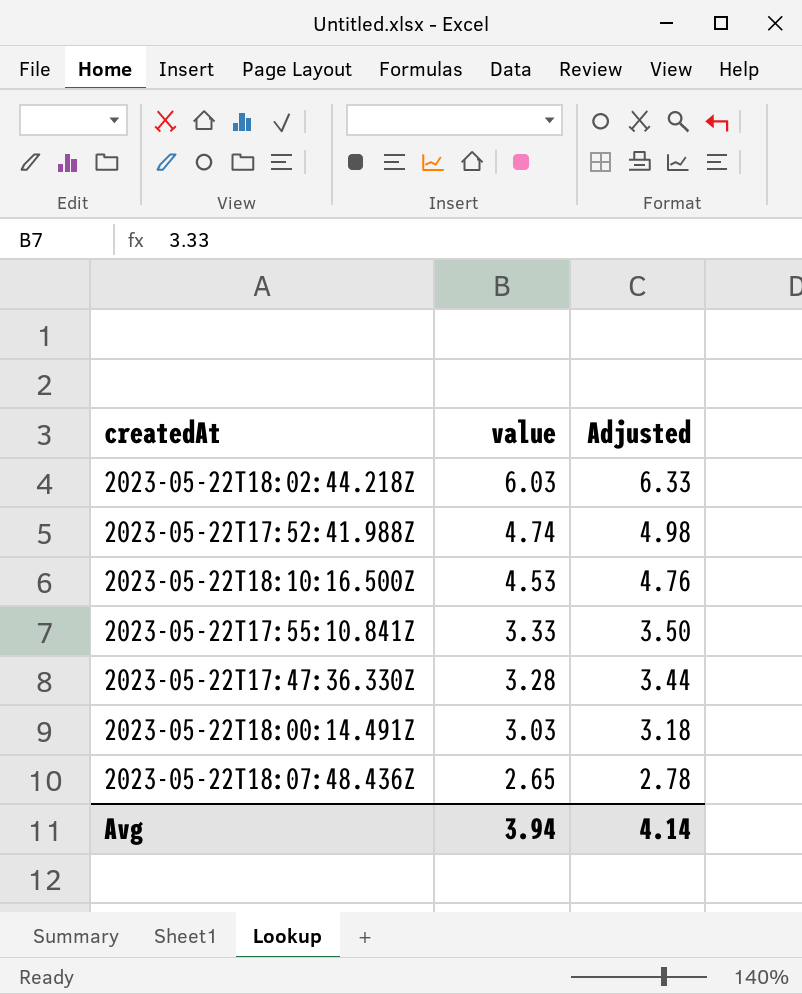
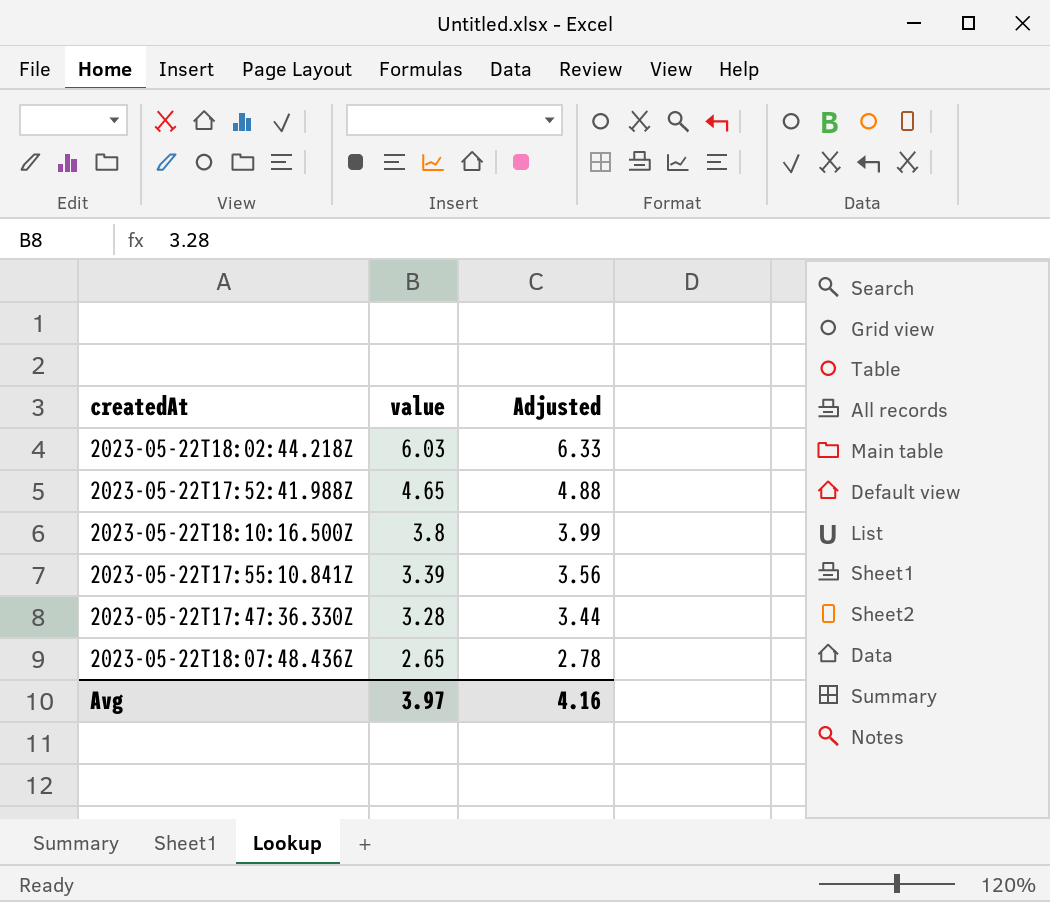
row 2023-05-22T18:00:14.491Z: 3.03 | 3.18 -> none
2023-05-22T17:52:41.988Z | value: 4.74 -> 4.65
2023-05-22T17:52:41.988Z | Adjusted: 4.98 -> 4.88
2023-05-22T18:10:16.500Z | value: 4.53 -> 3.8
2023-05-22T18:10:16.500Z | Adjusted: 4.76 -> 3.99
2023-05-22T17:55:10.841Z | value: 3.33 -> 3.39
2023-05-22T17:55:10.841Z | Adjusted: 3.50 -> 3.56
Avg | value: 3.94 -> 3.97
Avg | Adjusted: 4.14 -> 4.16

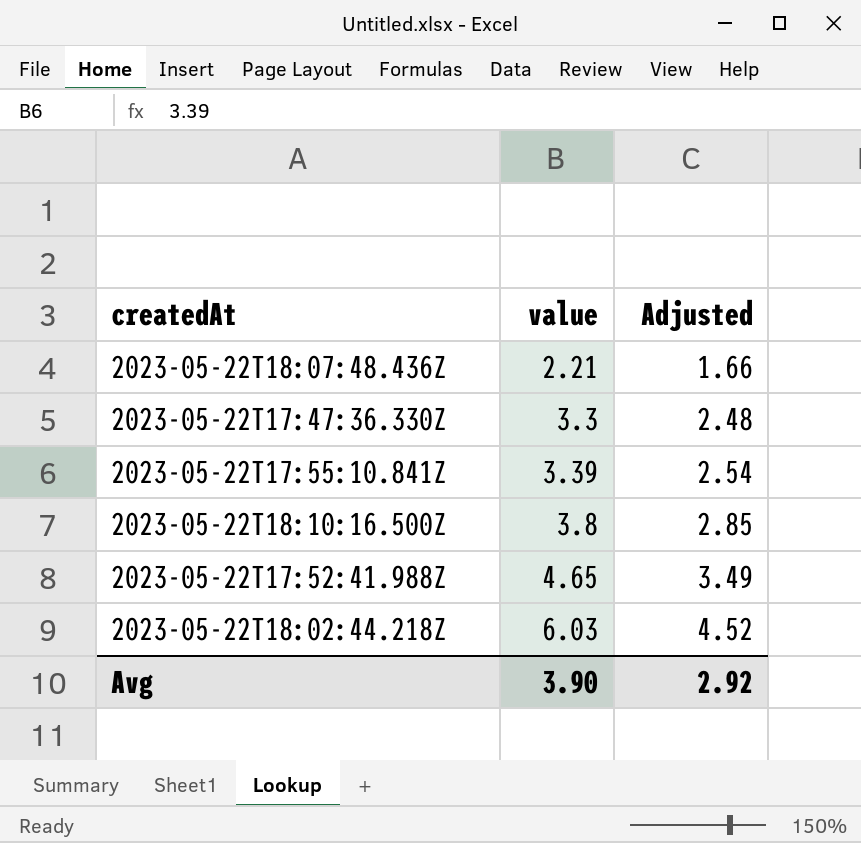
row order: value descending -> value ascending
column Adjusted | formula: [value] * 1.05 -> [value] * 0.75
2023-05-22T18:07:48.436Z | value: 2.65 -> 2.21
2023-05-22T17:47:36.330Z | value: 3.28 -> 3.3
Avg | value: 3.97 -> 3.90
Avg | Adjusted: 4.16 -> 2.92

